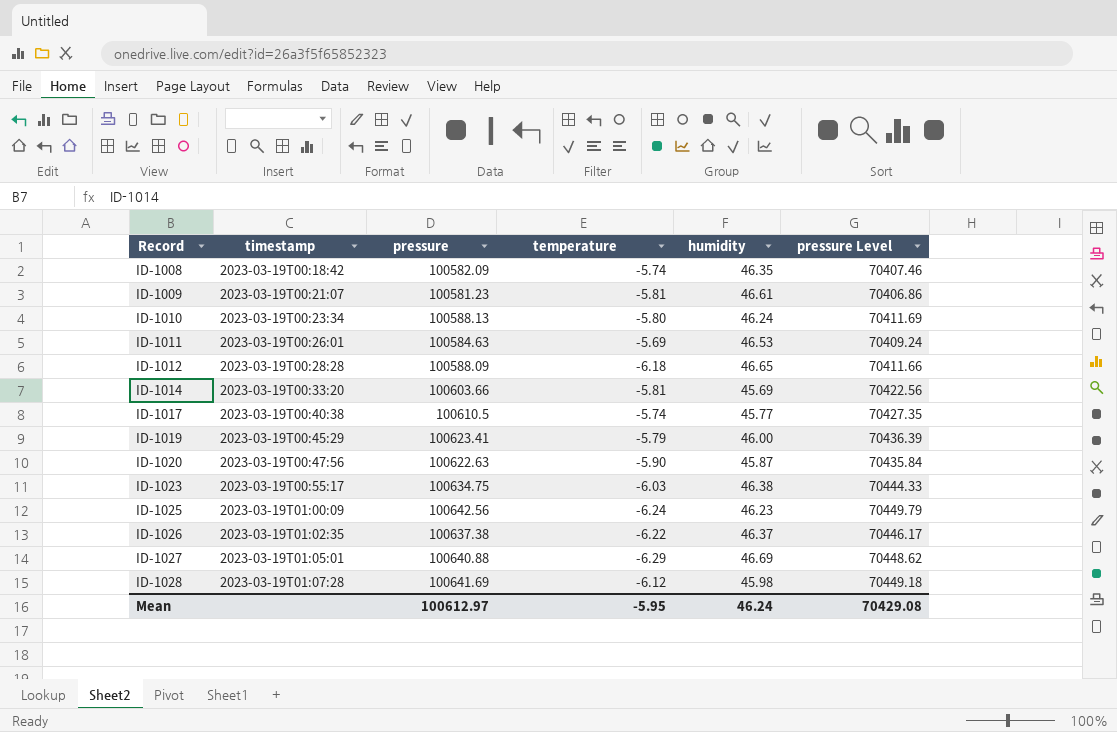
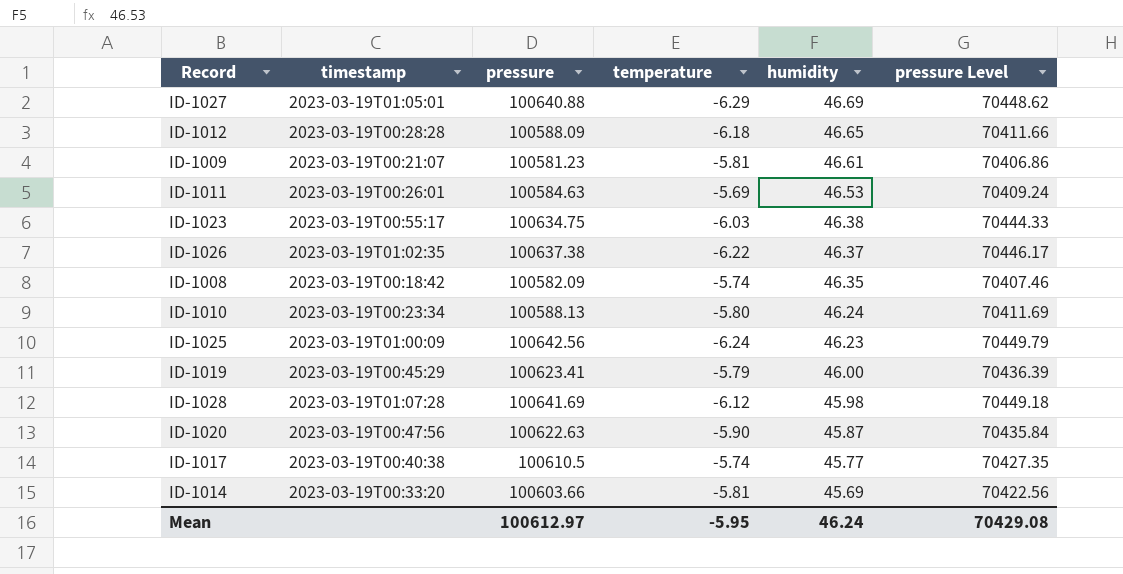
row order: Record ascending -> humidity descending

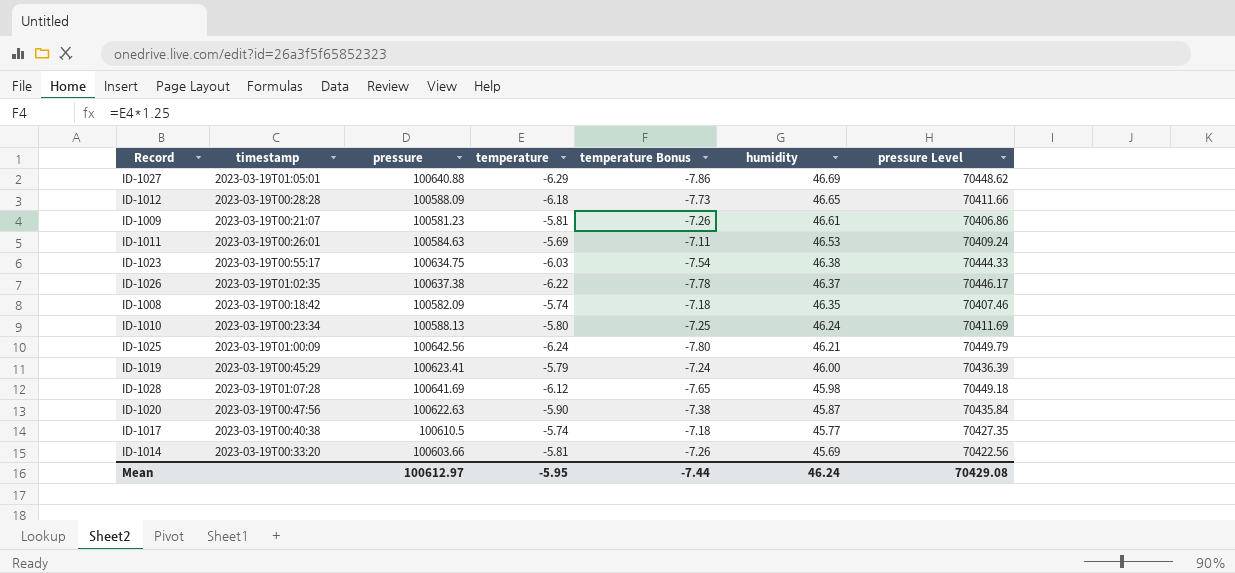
column temperature Bonus | formula: none -> [temperature] * 1.25
ID-1025 | humidity: 46.23 -> 46.21

